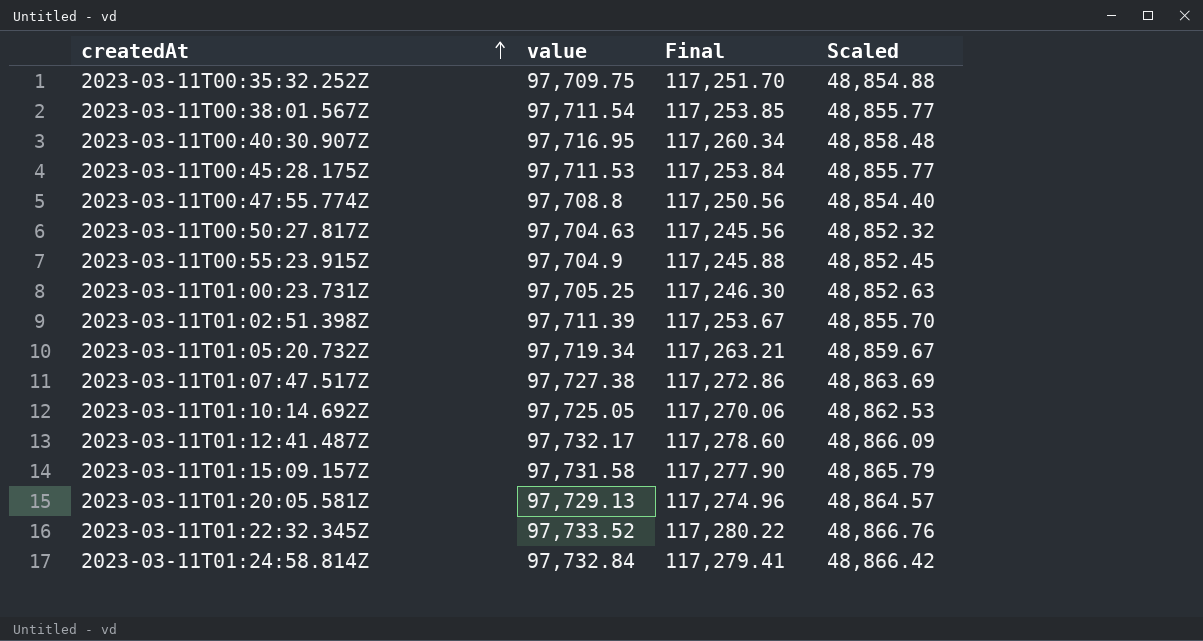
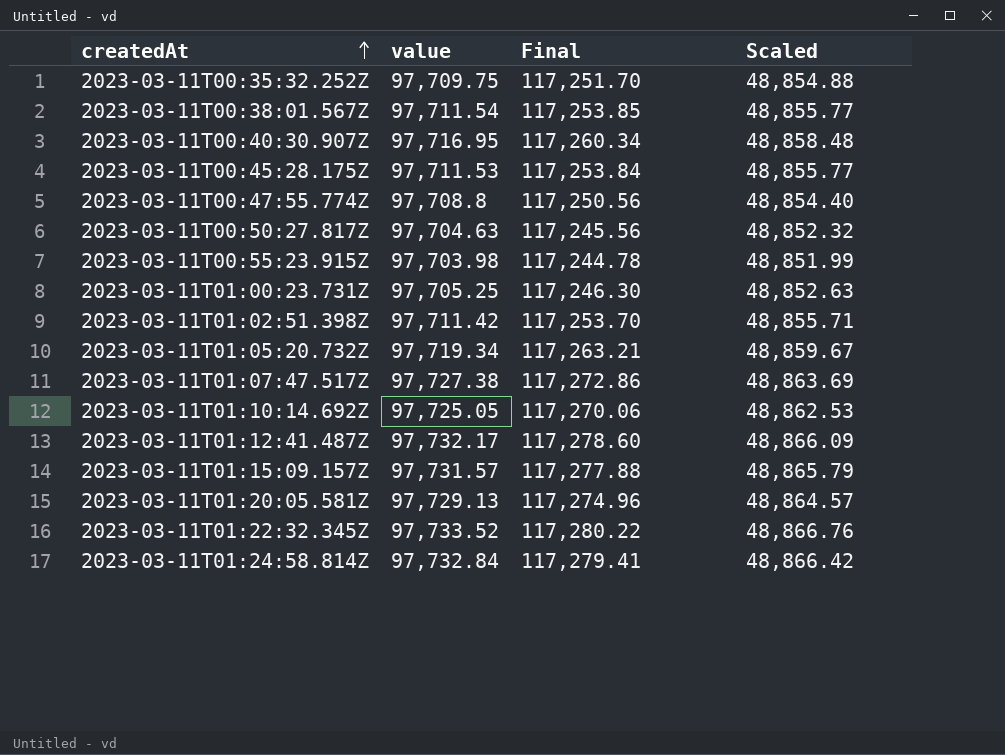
2023-03-11T00:55:23.915Z | value: 97,704.9 -> 97,703.98
2023-03-11T00:55:23.915Z | Final: 117,245.88 -> 117,244.78
2023-03-11T00:55:23.915Z | Scaled: 48,852.45 -> 48,851.99
2023-03-11T01:02:51.398Z | value: 97,711.39 -> 97,711.42
2023-03-11T01:02:51.398Z | Final: 117,253.67 -> 117,253.70
2023-03-11T01:02:51.398Z | Scaled: 48,855.70 -> 48,855.71
2023-03-11T01:15:09.157Z | value: 97,731.58 -> 97,731.57
2023-03-11T01:15:09.157Z | Final: 117,277.90 -> 117,277.88

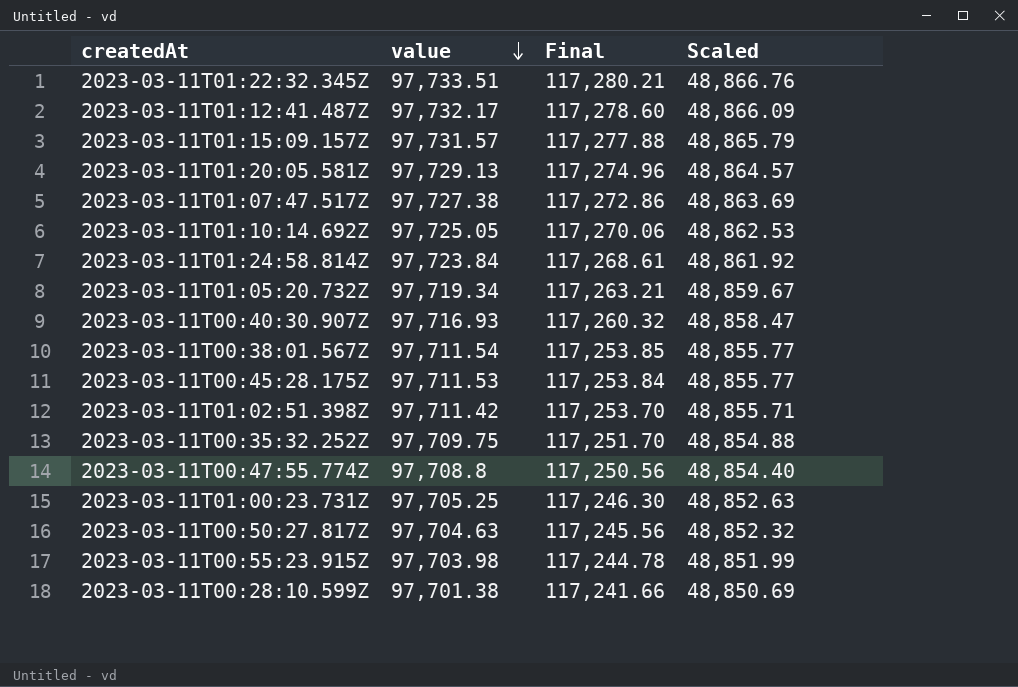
row order: createdAt ascending -> value descending
2023-03-11T01:22:32.345Z | value: 97,733.52 -> 97,733.51
2023-03-11T01:22:32.345Z | Final: 117,280.22 -> 117,280.21
2023-03-11T01:24:58.814Z | value: 97,732.84 -> 97,723.84
2023-03-11T01:24:58.814Z | Final: 117,279.41 -> 117,268.61
2023-03-11T01:24:58.814Z | Scaled: 48,866.42 -> 48,861.92
2023-03-11T00:40:30.907Z | value: 97,716.95 -> 97,716.93
2023-03-11T00:40:30.907Z | Final: 117,260.34 -> 117,260.32
2023-03-11T00:40:30.907Z | Scaled: 48,858.48 -> 48,858.47
row 2023-03-11T00:28:10.599Z: none -> 97,701.38 | 117,241.66 | 48,850.69

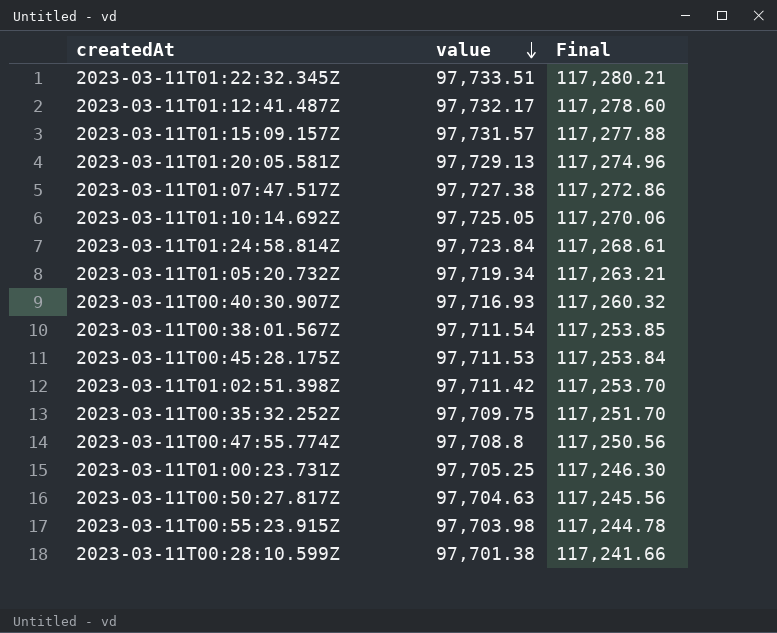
column Scaled | formula: [value] * 0.5 -> none

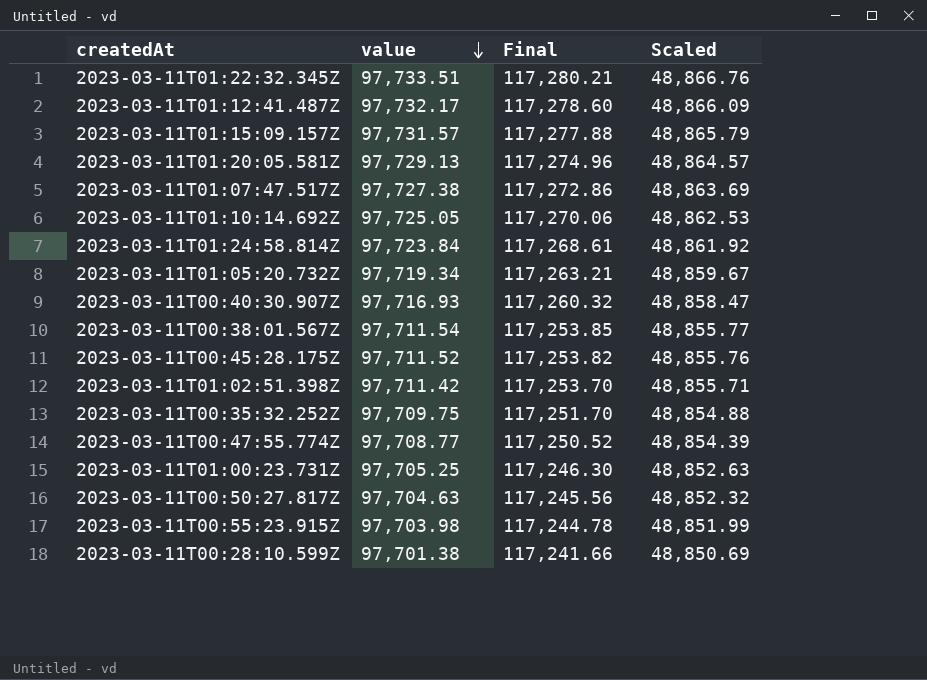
column Scaled | formula: none -> [value] * 0.5
2023-03-11T00:45:28.175Z | value: 97,711.53 -> 97,711.52
2023-03-11T00:45:28.175Z | Final: 117,253.84 -> 117,253.82
2023-03-11T00:47:55.774Z | value: 97,708.8 -> 97,708.77
2023-03-11T00:47:55.774Z | Final: 117,250.56 -> 117,250.52

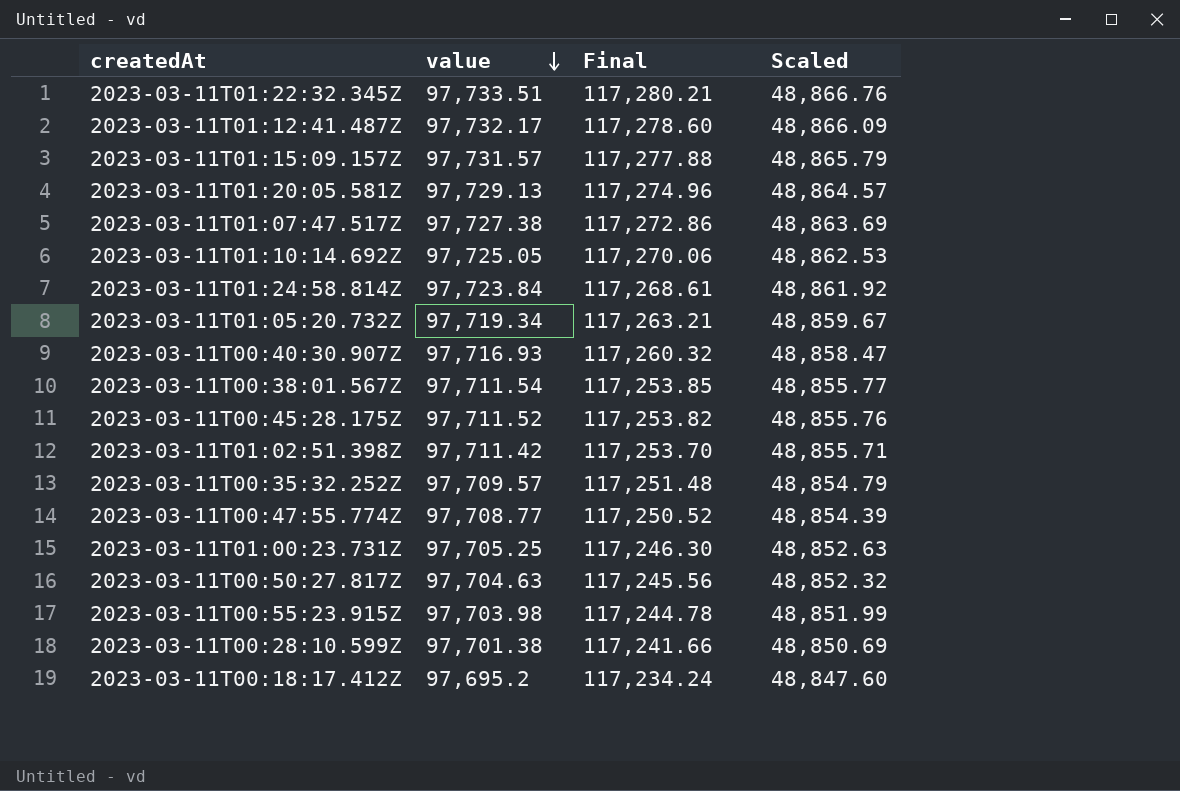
2023-03-11T00:35:32.252Z | value: 97,709.75 -> 97,709.57
2023-03-11T00:35:32.252Z | Final: 117,251.70 -> 117,251.48
2023-03-11T00:35:32.252Z | Scaled: 48,854.88 -> 48,854.79
row 2023-03-11T00:18:17.412Z: none -> 97,695.2 | 117,234.24 | 48,847.60

